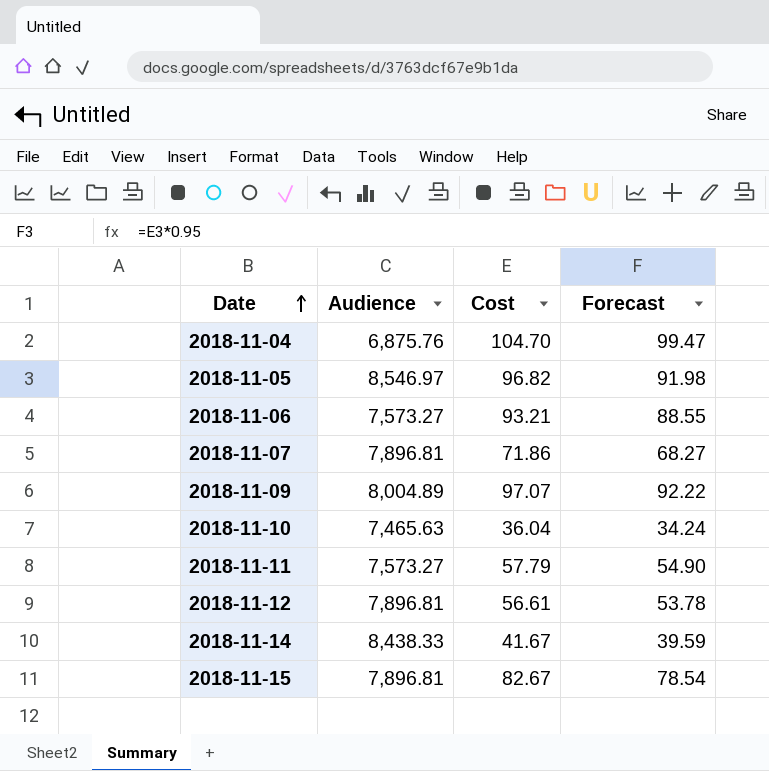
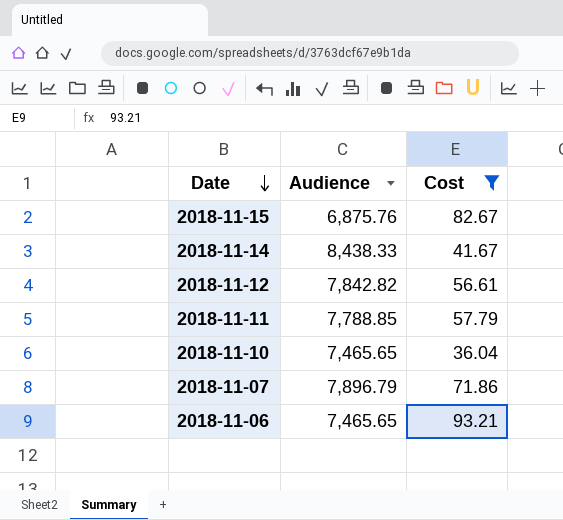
filter: none -> Cost <= 93.21
row order: Date ascending -> Date descending
column Forecast | formula: [Cost] * 0.95 -> none
2018-11-15 | Audience: 7,896.81 -> 6,875.76
2018-11-12 | Audience: 7,896.81 -> 7,842.82
2018-11-11 | Audience: 7,573.27 -> 7,788.85
2018-11-10 | Audience: 7,465.63 -> 7,465.65
2018-11-07 | Audience: 7,896.81 -> 7,896.79
2018-11-06 | Audience: 7,573.27 -> 7,465.65

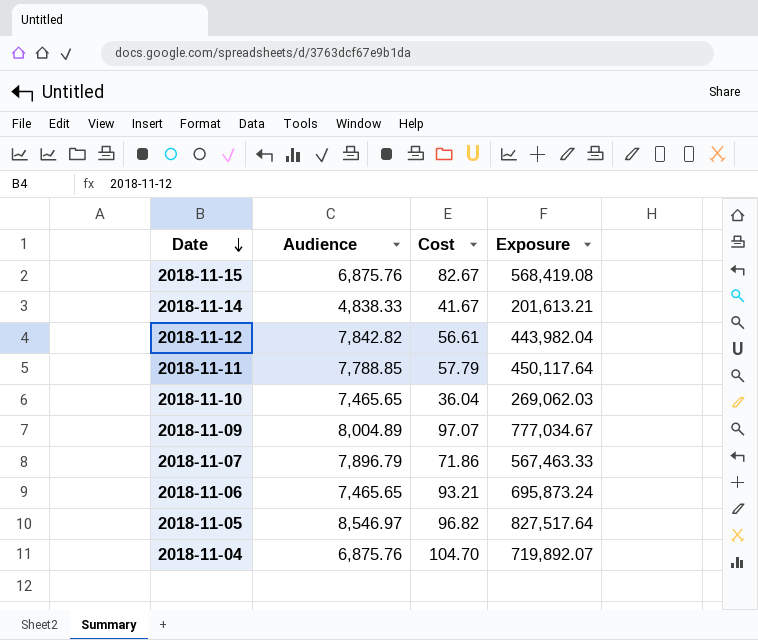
filter: Cost <= 93.21 -> none
column Exposure | formula: none -> [Audience] * [Cost]
2018-11-14 | Audience: 8,438.33 -> 4,838.33

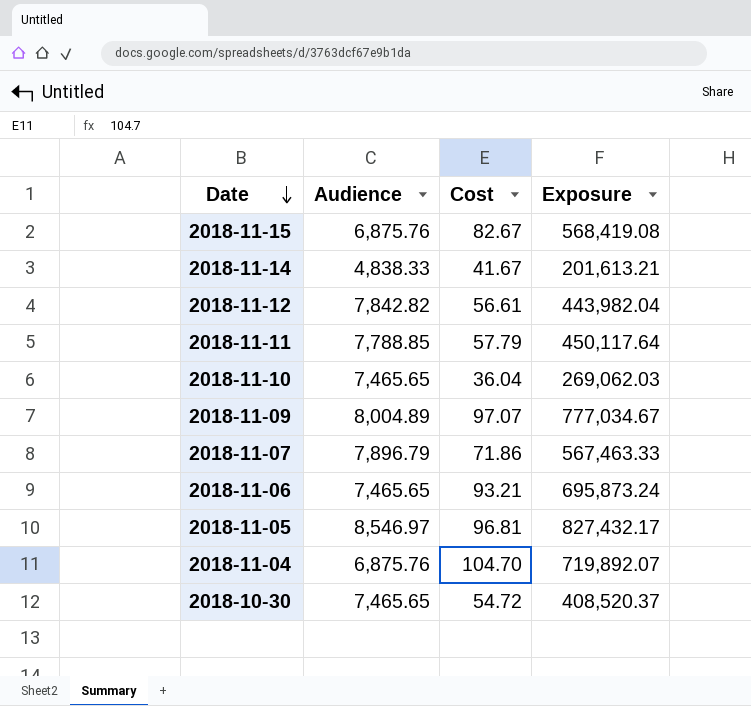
2018-11-05 | Cost: 96.82 -> 96.81
2018-11-05 | Exposure: 827,517.64 -> 827,432.17
row 2018-10-30: none -> 7,465.65 | 54.72 | 408,520.37

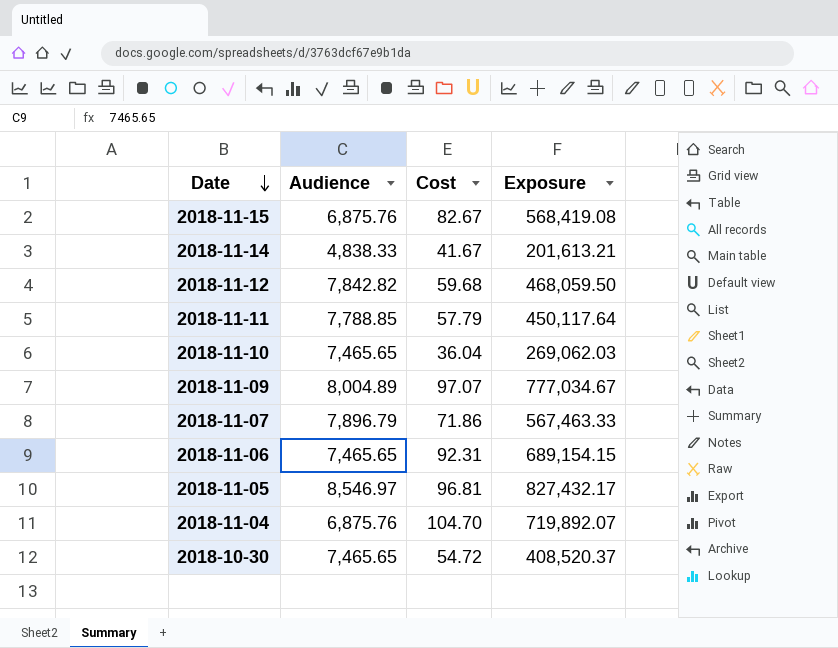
2018-11-12 | Cost: 56.61 -> 59.68
2018-11-12 | Exposure: 443,982.04 -> 468,059.50
2018-11-06 | Cost: 93.21 -> 92.31
2018-11-06 | Exposure: 695,873.24 -> 689,154.15

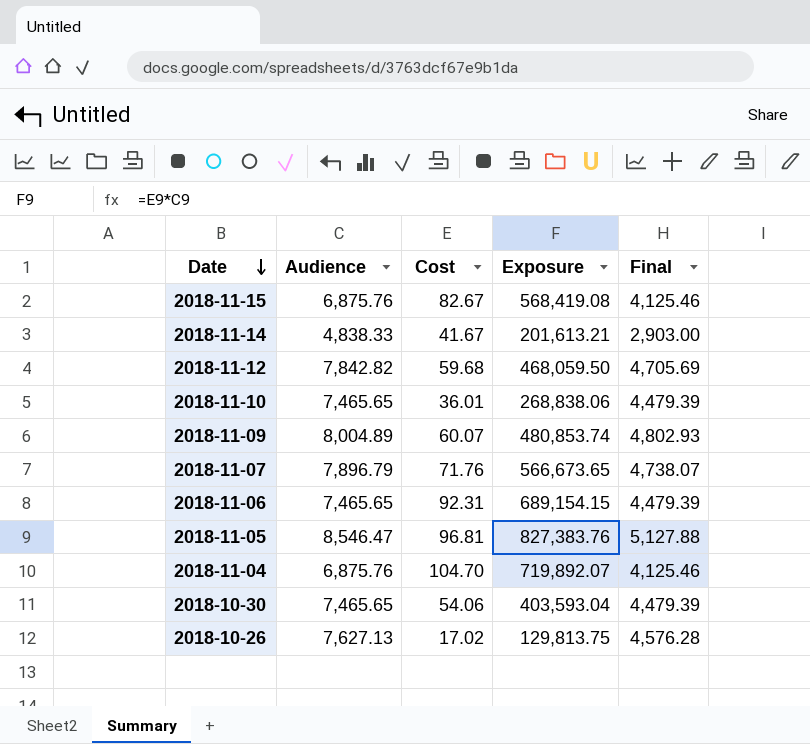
column Final | formula: none -> [Audience] * 0.6
row 2018-11-11: 7,788.85 | 57.79 | 450,117.64 -> none
2018-11-10 | Cost: 36.04 -> 36.01
2018-11-10 | Exposure: 269,062.03 -> 268,838.06
2018-11-09 | Cost: 97.07 -> 60.07
2018-11-09 | Exposure: 777,034.67 -> 480,853.74
2018-11-07 | Cost: 71.86 -> 71.76
2018-11-07 | Exposure: 567,463.33 -> 566,673.65
2018-11-05 | Audience: 8,546.97 -> 8,546.47
2018-11-05 | Exposure: 827,432.17 -> 827,383.76
2018-10-30 | Cost: 54.72 -> 54.06
2018-10-30 | Exposure: 408,520.37 -> 403,593.04
row 2018-10-26: none -> 7,627.13 | 17.02 | 129,813.75 | 4,576.28

